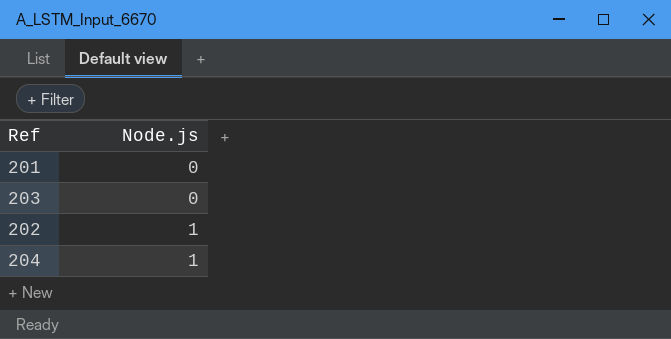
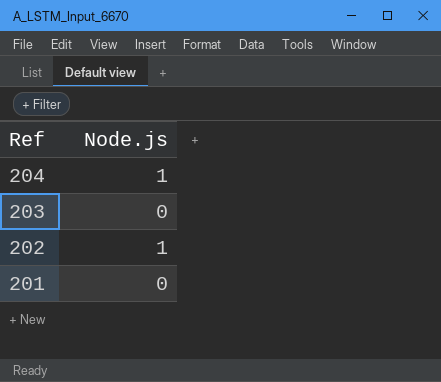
row order: Node.js ascending -> Ref descending

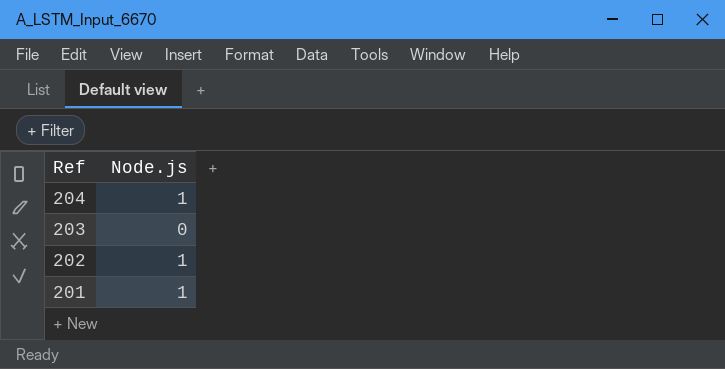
201 | Node.js: 0 -> 1

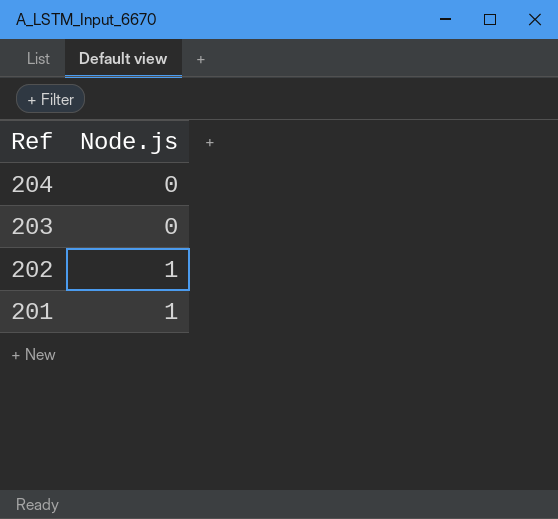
204 | Node.js: 1 -> 0

